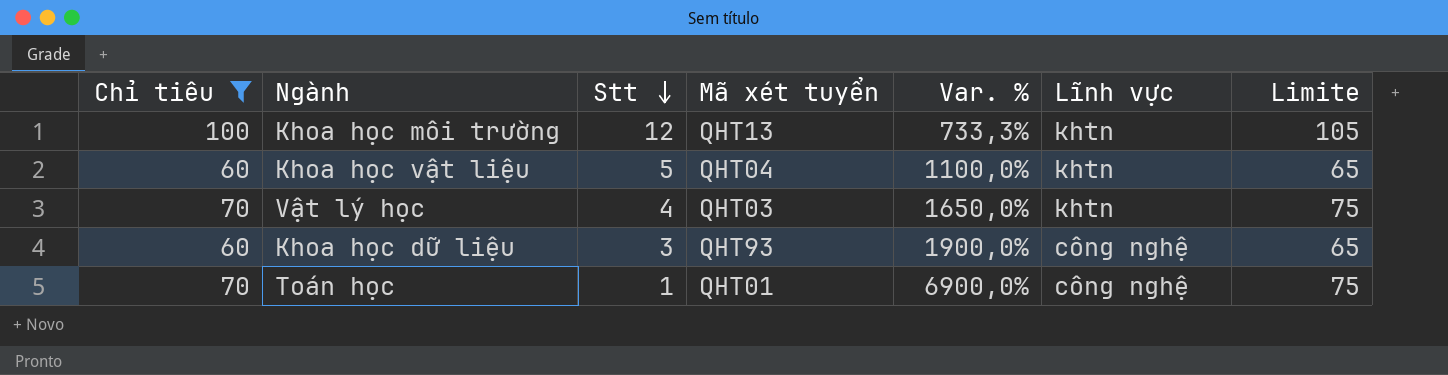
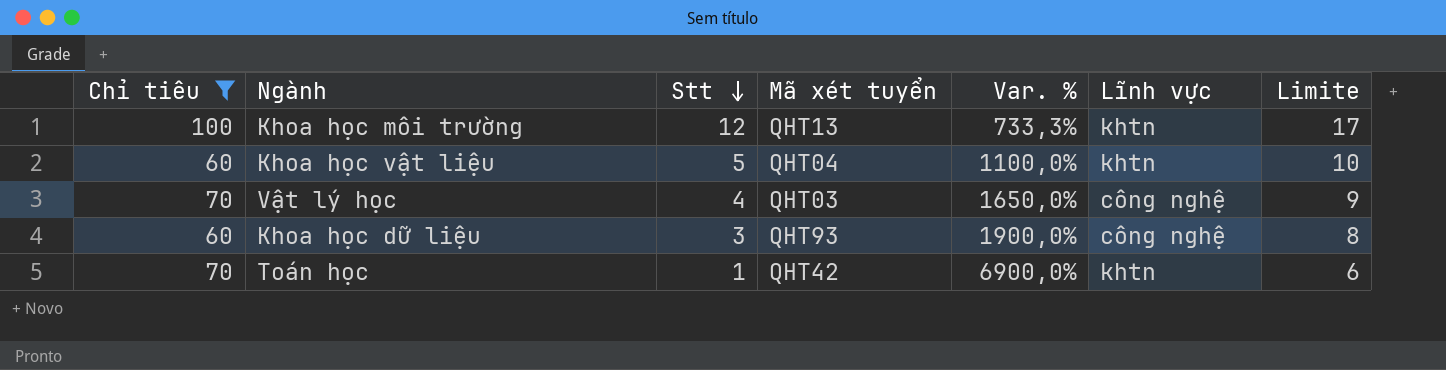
column Limite | formula: [Chỉ tiêu] + 5 -> [Stt] + 5
Vật lý học | Lĩnh vực: khtn -> công nghệ
Toán học | Mã xét tuyển: QHT01 -> QHT42
Toán học | Lĩnh vực: công nghệ -> khtn

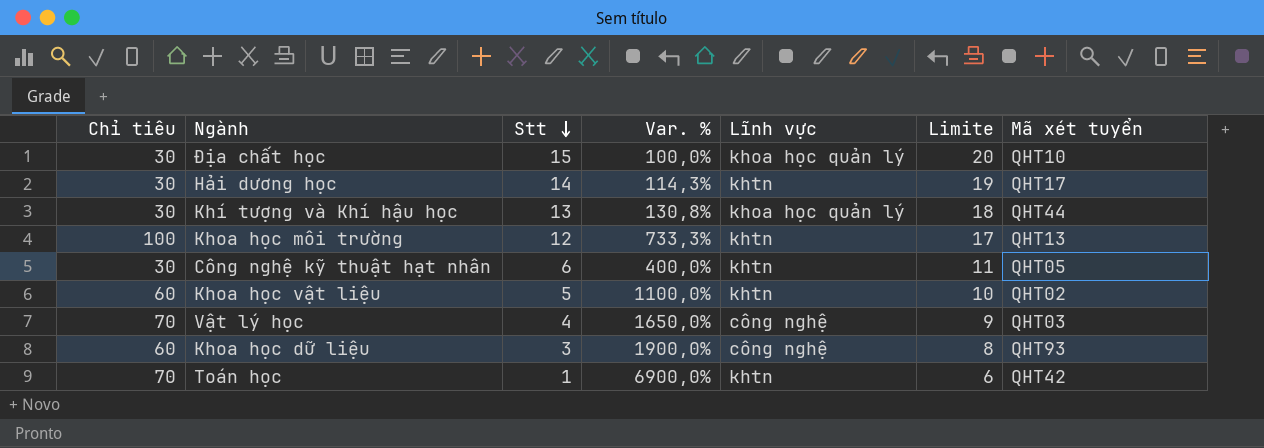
filter: Chỉ tiêu != 30 -> none
column Mã xét tuyển | position: 4 -> 7
Khoa học vật liệu | Mã xét tuyển: QHT04 -> QHT02

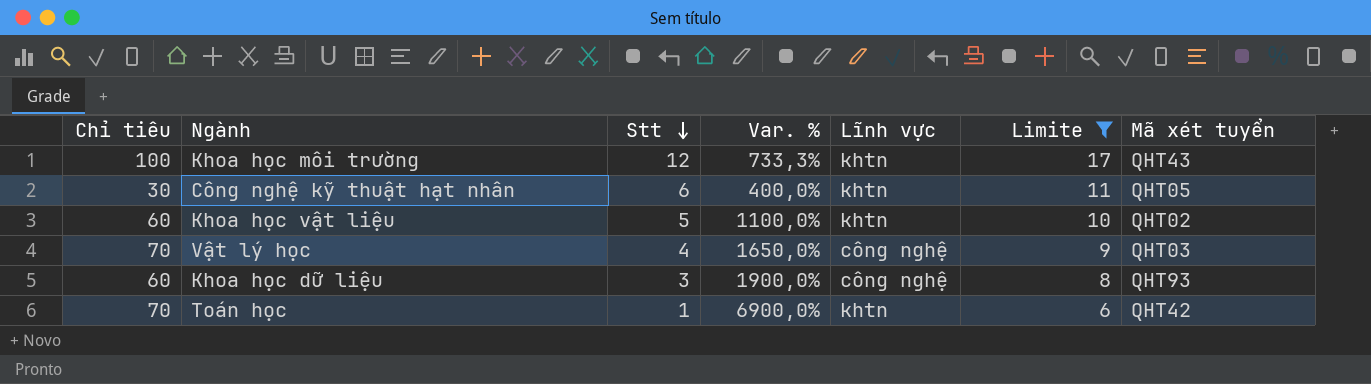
filter: none -> Limite <= 17
Khoa học môi trường | Mã xét tuyển: QHT13 -> QHT43

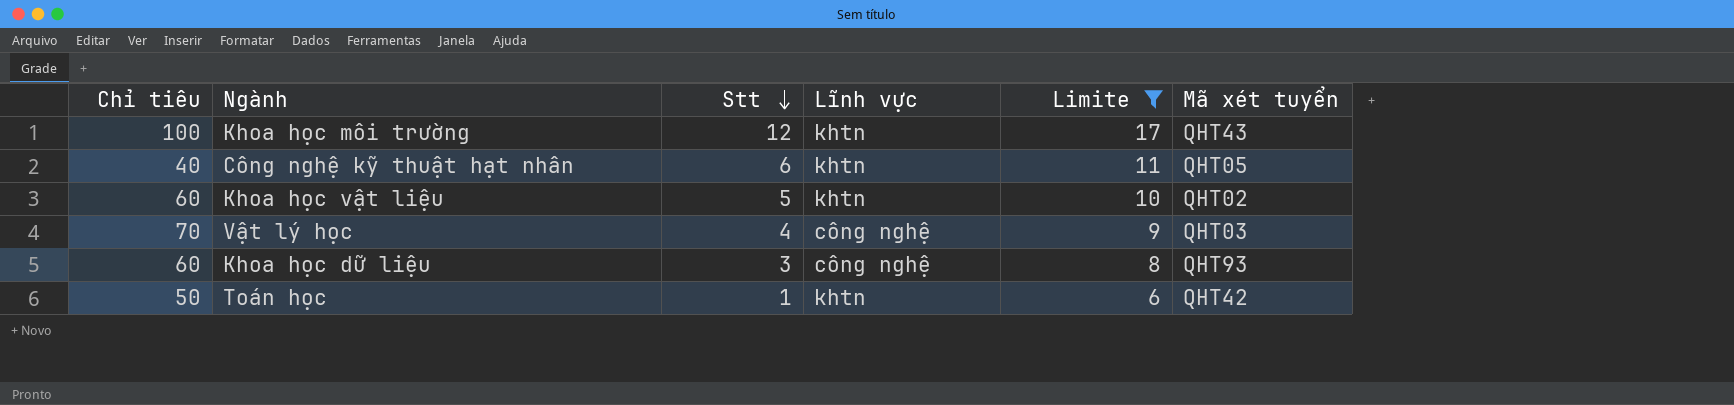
column Var. % | formula: ([Chỉ tiêu] - [Stt]) / [Stt] -> none
Công nghệ kỹ thuật hạt nhân | Chỉ tiêu: 30 -> 40
Toán học | Chỉ tiêu: 70 -> 50

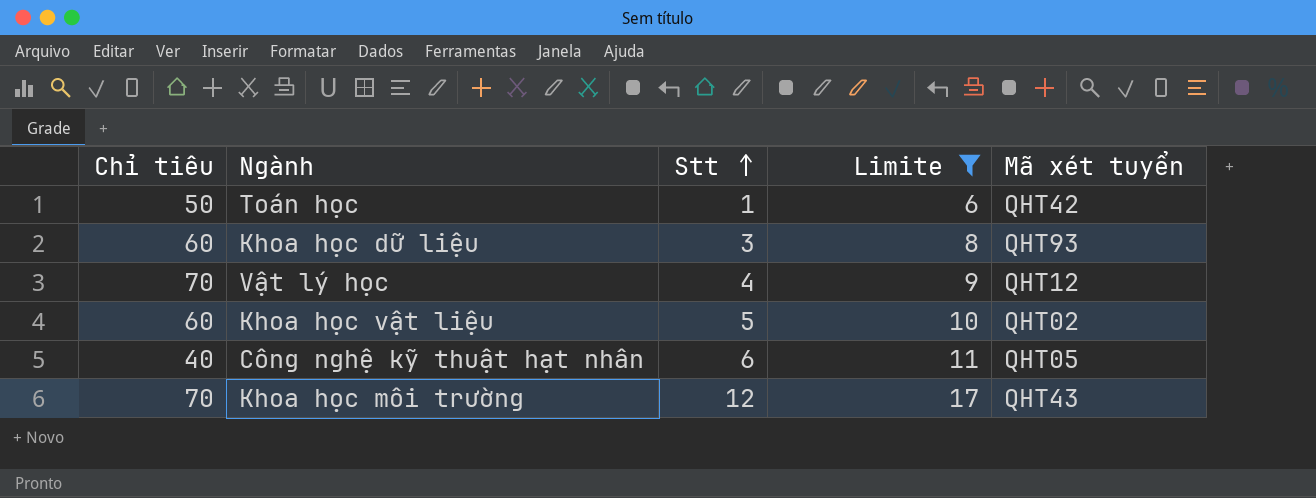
row order: Stt descending -> Stt ascending
column Lĩnh vực | position: 4 -> none
Vật lý học | Mã xét tuyển: QHT03 -> QHT12
Khoa học môi trường | Chỉ tiêu: 100 -> 70

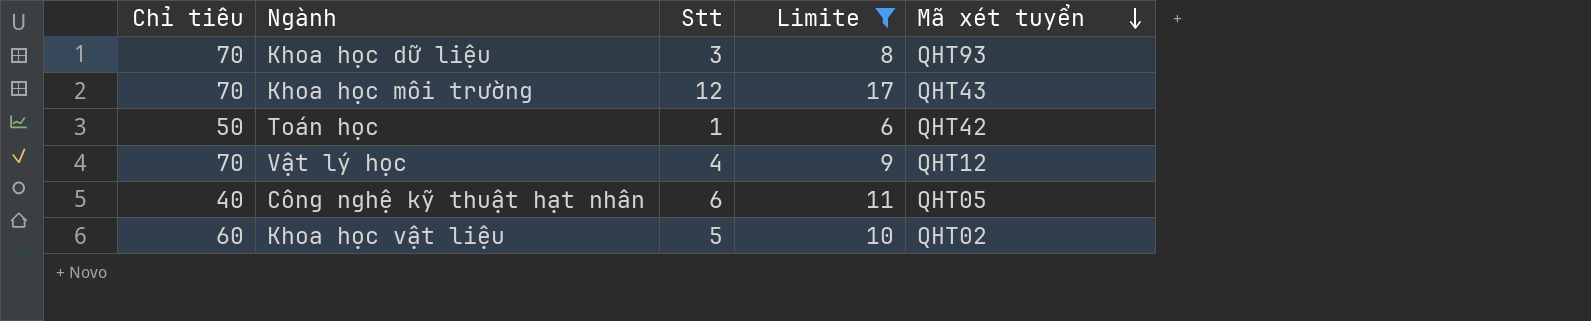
row order: Stt ascending -> Mã xét tuyển descending
Khoa học dữ liệu | Chỉ tiêu: 60 -> 70

